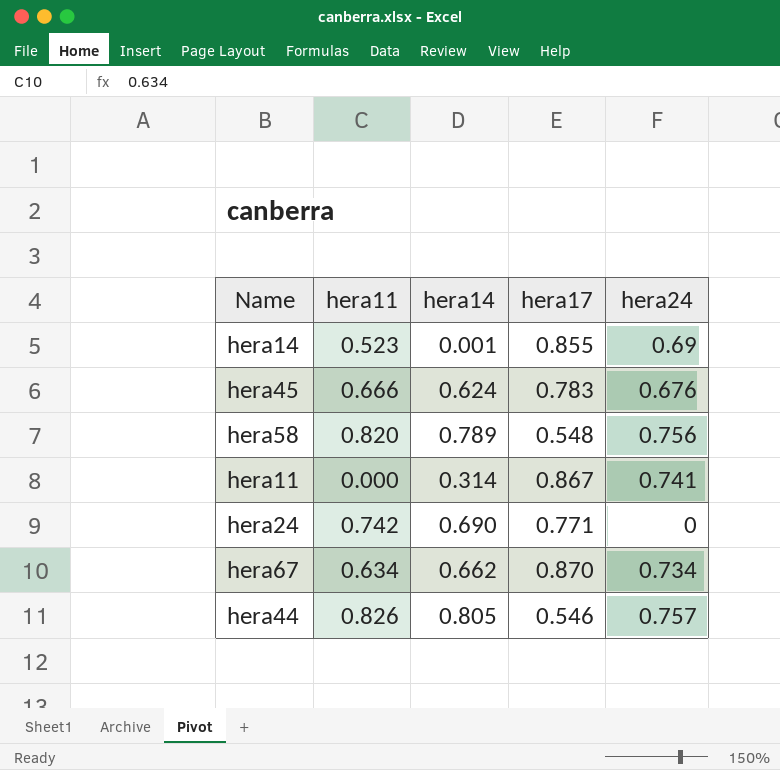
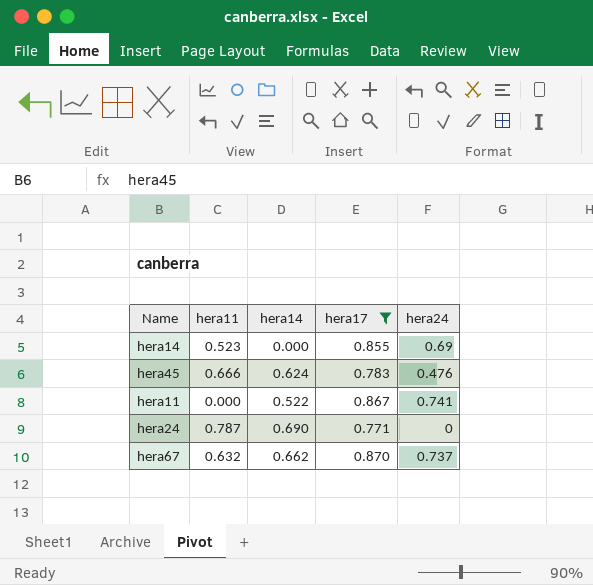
filter: none -> hera17 >= 0.771
hera14 | hera14: 0.001 -> 0.000
hera45 | hera24: 0.676 -> 0.476
hera11 | hera14: 0.314 -> 0.522
hera24 | hera11: 0.742 -> 0.787
hera67 | hera11: 0.634 -> 0.632
hera67 | hera24: 0.734 -> 0.737

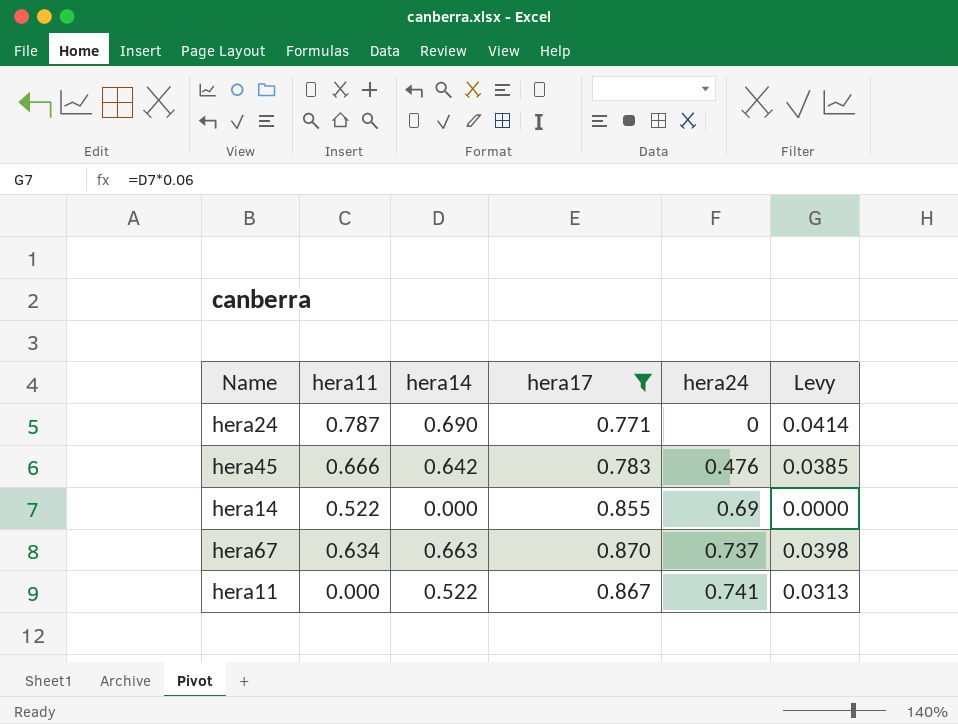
row order: none -> hera24 ascending
column Levy | formula: none -> [hera14] * 0.06
hera45 | hera14: 0.624 -> 0.642
hera14 | hera11: 0.523 -> 0.522
hera67 | hera11: 0.632 -> 0.634
hera67 | hera14: 0.662 -> 0.663

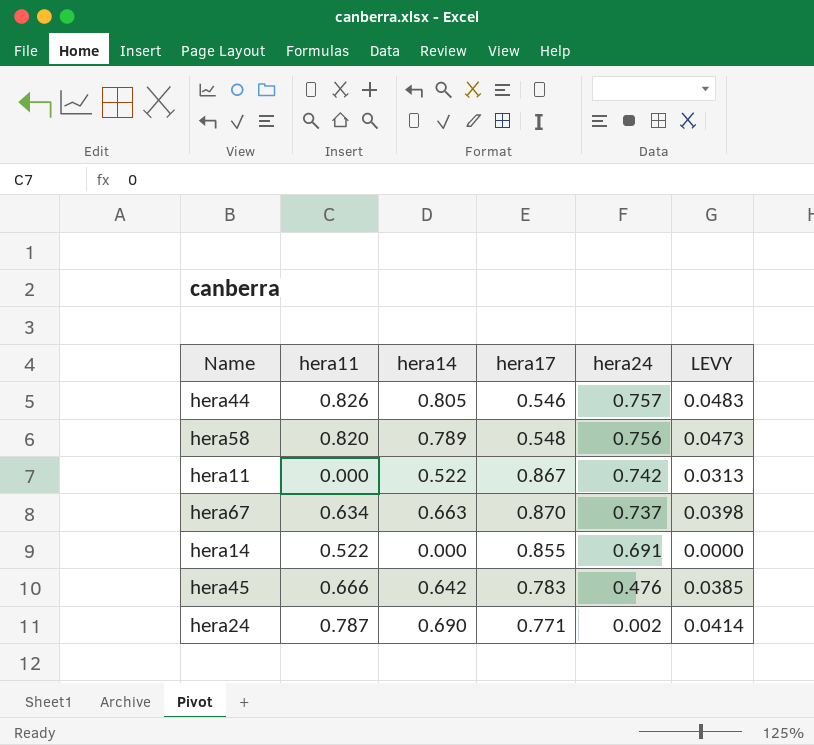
filter: hera17 >= 0.771 -> none
row order: hera24 ascending -> hera24 descending
column name: Levy -> LEVY
hera11 | hera24: 0.741 -> 0.742
hera14 | hera24: 0.69 -> 0.691
hera24 | hera24: 0 -> 0.002

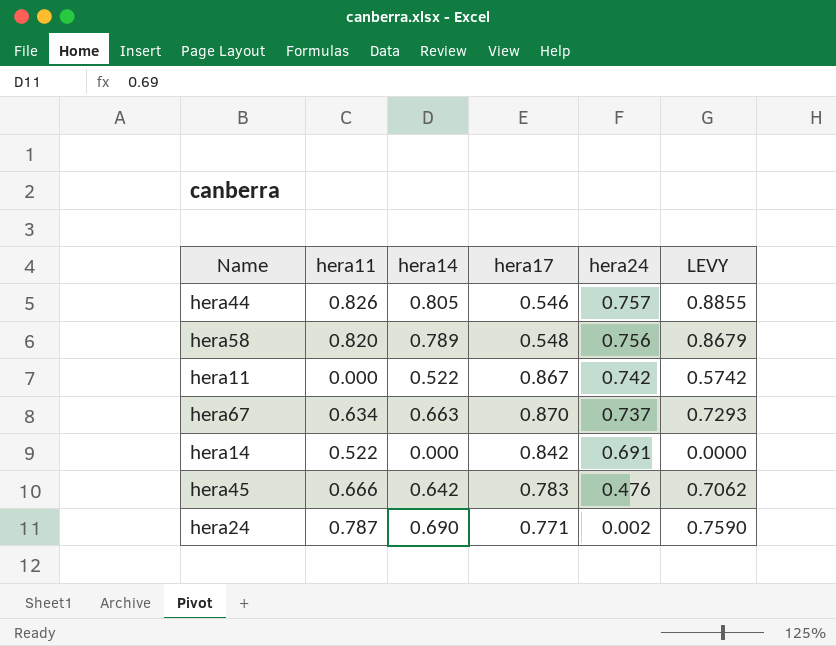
column LEVY | formula: [hera14] * 0.06 -> [hera14] * 1.1
hera14 | hera17: 0.855 -> 0.842

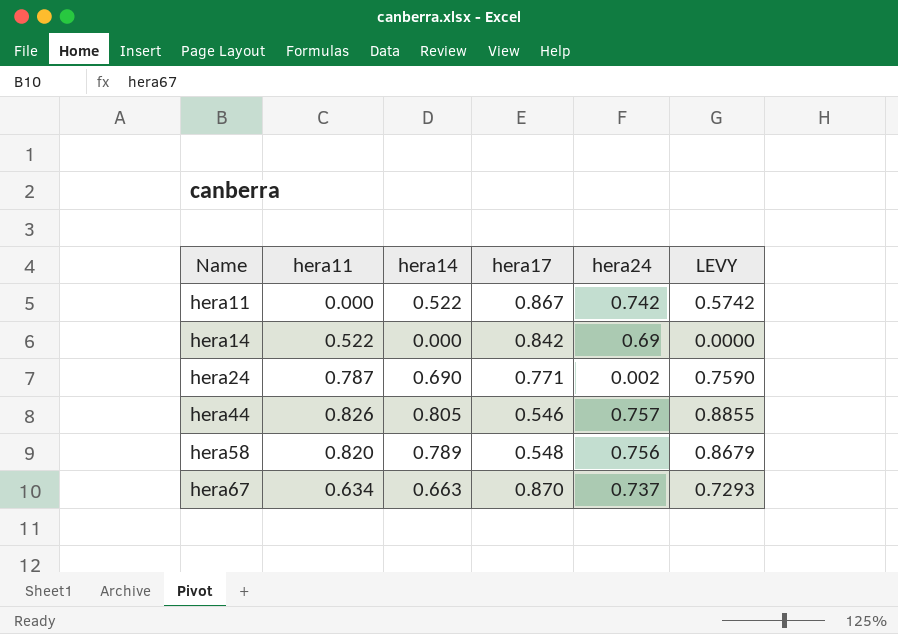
row order: hera24 descending -> Name ascending
row hera45: 0.666 | 0.642 | 0.783 | 0.476 | 0.7062 -> none
hera14 | hera24: 0.691 -> 0.69

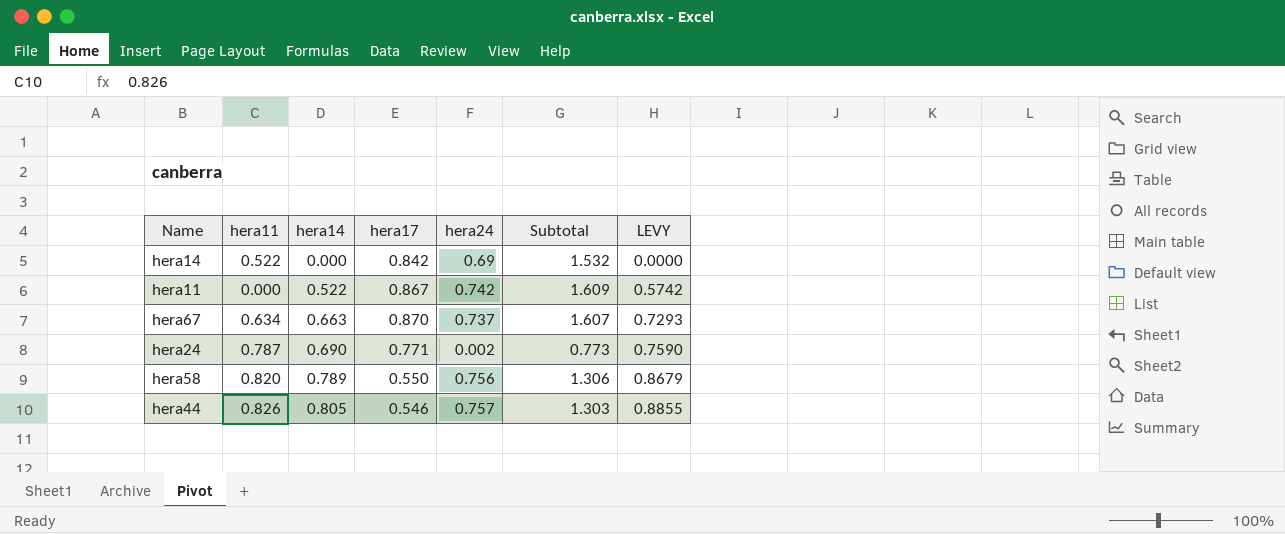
row order: Name ascending -> hera14 ascending
column Subtotal | formula: none -> [hera17] + [hera24]
hera58 | hera17: 0.548 -> 0.550

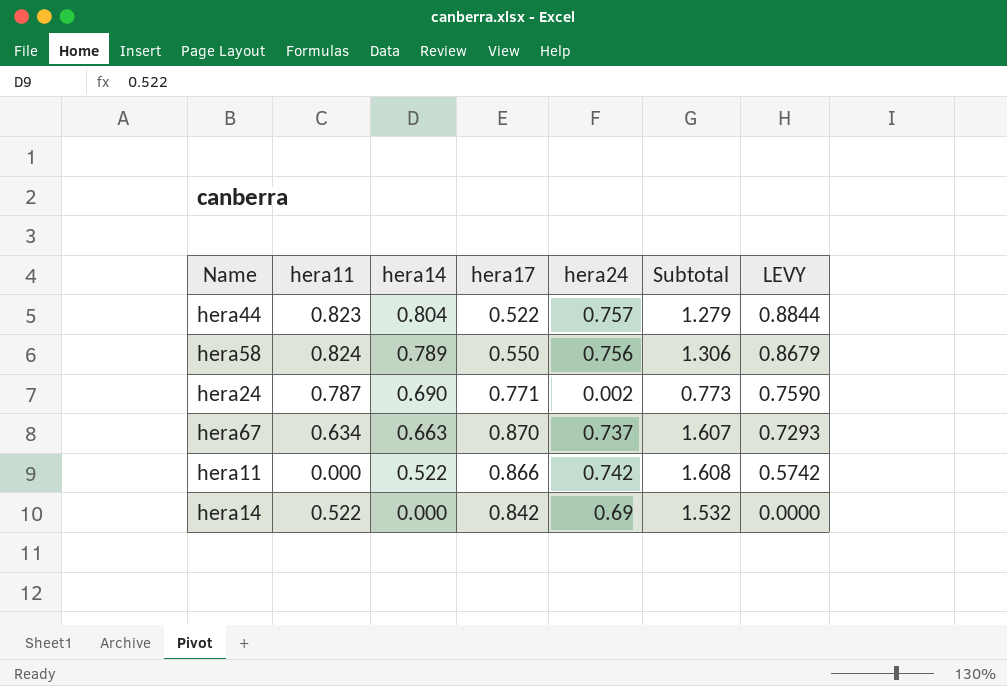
row order: hera14 ascending -> hera14 descending
hera44 | hera11: 0.826 -> 0.823
hera44 | hera14: 0.805 -> 0.804
hera44 | hera17: 0.546 -> 0.522
hera44 | Subtotal: 1.303 -> 1.279
hera44 | LEVY: 0.8855 -> 0.8844
hera58 | hera11: 0.820 -> 0.824
hera11 | hera17: 0.867 -> 0.866
hera11 | Subtotal: 1.609 -> 1.608

